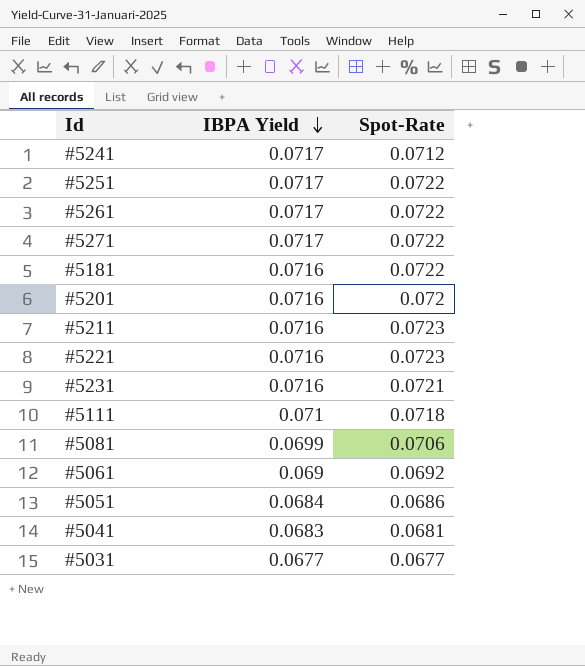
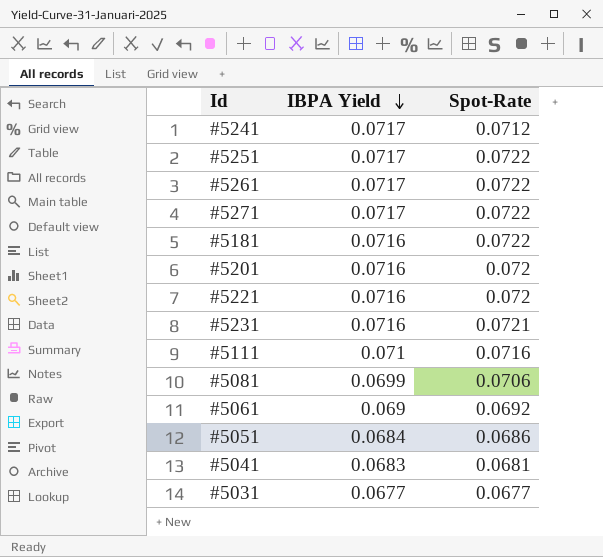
row #5211: 0.0716 | 0.0723 -> none
#5221 | Spot-Rate: 0.0723 -> 0.072
#5111 | Spot-Rate: 0.0718 -> 0.0716

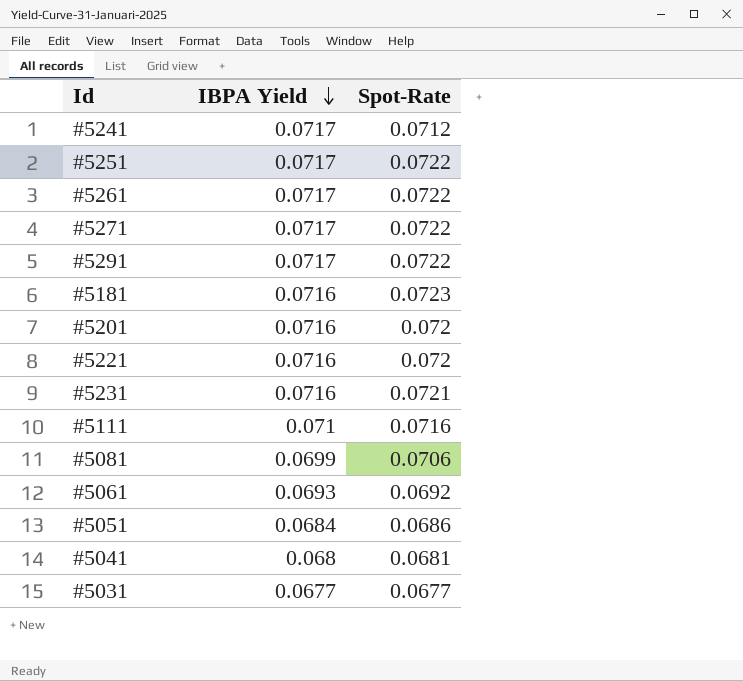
row #5291: none -> 0.0717 | 0.0722
#5181 | Spot-Rate: 0.0722 -> 0.0723
#5061 | IBPA Yield: 0.069 -> 0.0693
#5041 | IBPA Yield: 0.0683 -> 0.068

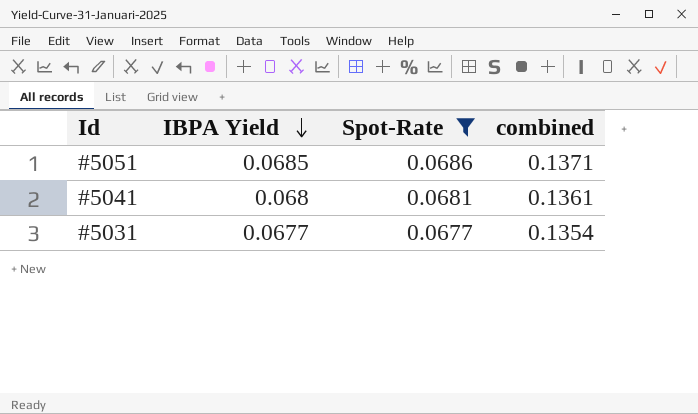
filter: none -> Spot-Rate <= 0.0686
column combined | formula: none -> [IBPA Yield] + [Spot-Rate]
#5051 | IBPA Yield: 0.0684 -> 0.0685

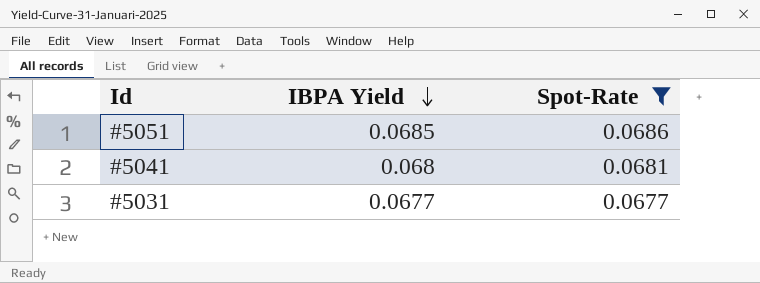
column combined | formula: [IBPA Yield] + [Spot-Rate] -> none

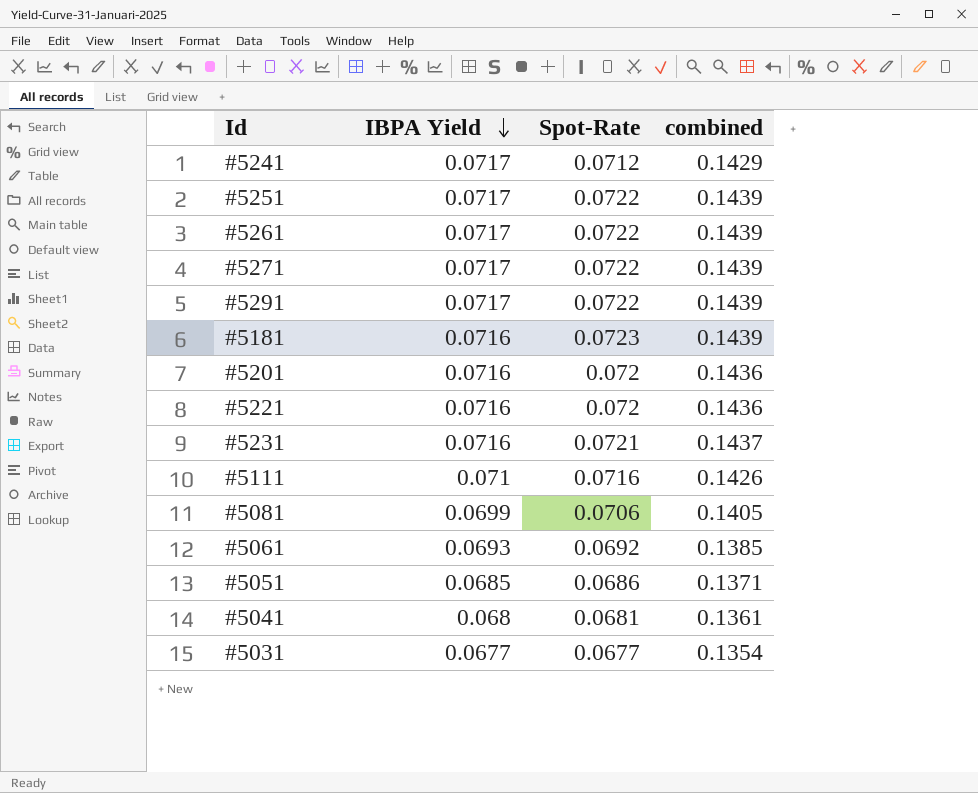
filter: Spot-Rate <= 0.0686 -> none
column combined | formula: none -> [IBPA Yield] + [Spot-Rate]

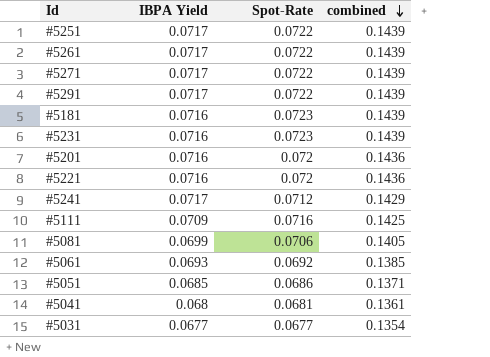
row order: IBPA Yield descending -> combined descending
#5231 | Spot-Rate: 0.0721 -> 0.0723
#5231 | combined: 0.1437 -> 0.1439
#5111 | IBPA Yield: 0.071 -> 0.0709
#5111 | combined: 0.1426 -> 0.1425

